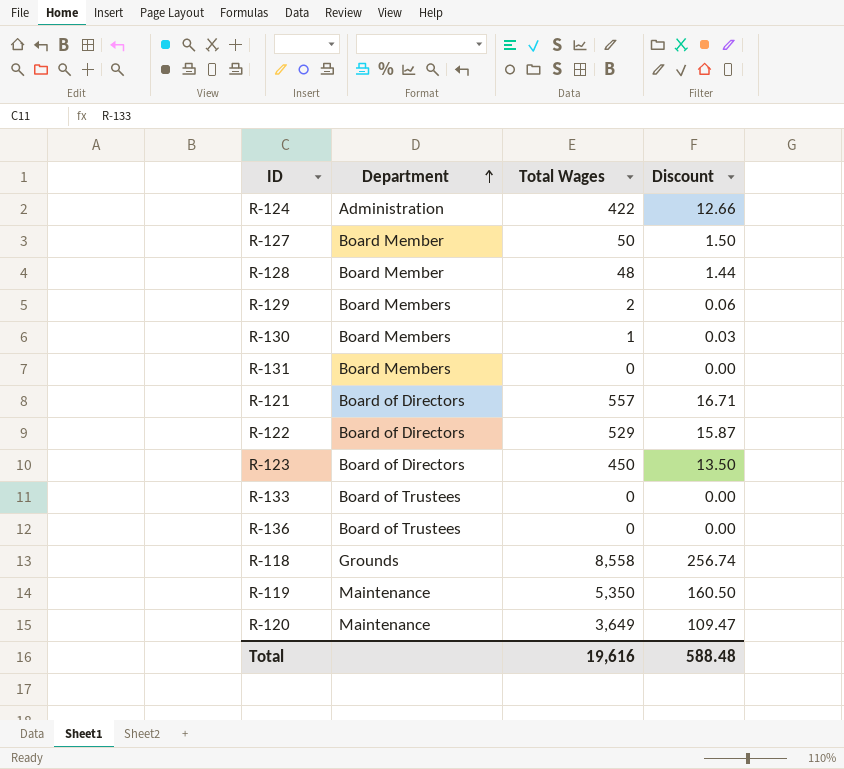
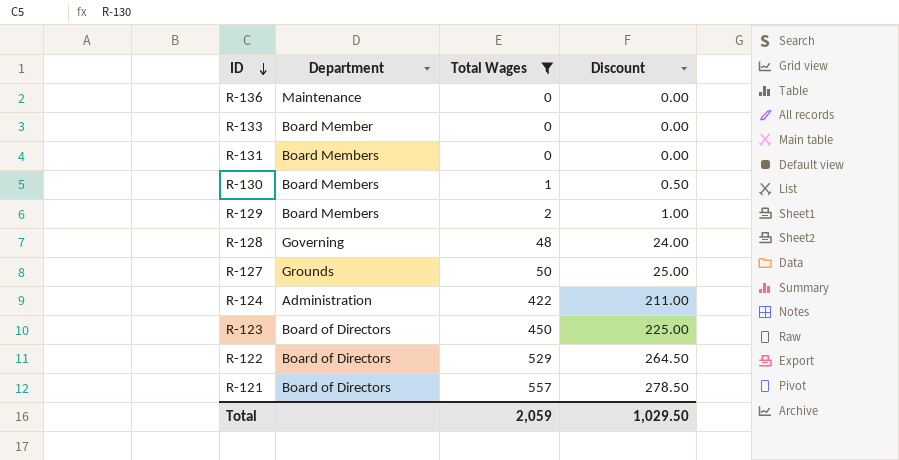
filter: none -> Total Wages <= 557
row order: Department ascending -> ID descending
column Discount | formula: [Total Wages] * 0.03 -> [Total Wages] * 0.5
R-136 | Department: Board of Trustees -> Maintenance
R-133 | Department: Board of Trustees -> Board Member
R-128 | Department: Board Member -> Governing
R-127 | Department: Board Member -> Grounds
Total | Total Wages: 19,616 -> 2,059
Total | Discount: 588.48 -> 1,029.50

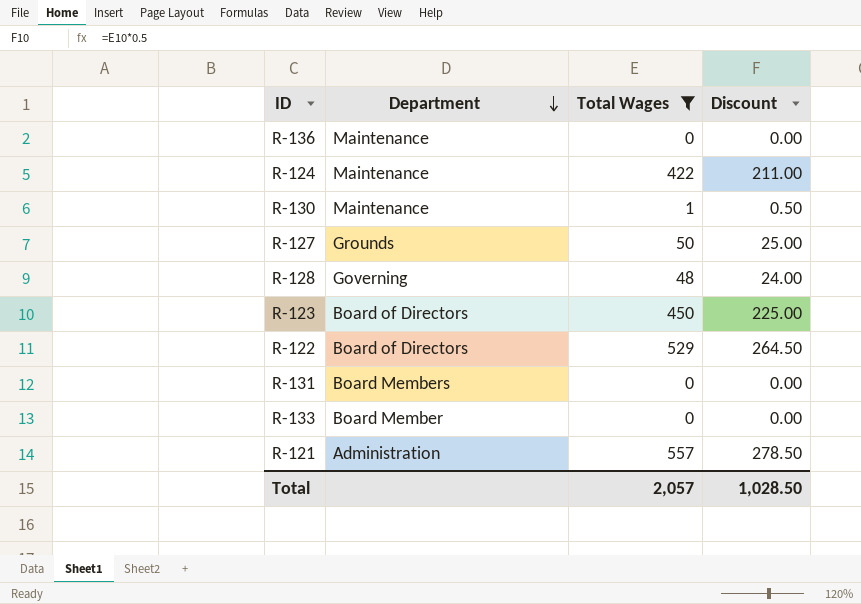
row order: ID descending -> Department descending
row R-129: Board Members | 2 | 1.00 -> none
R-124 | Department: Administration -> Maintenance
R-130 | Department: Board Members -> Maintenance
R-121 | Department: Board of Directors -> Administration
Total | Total Wages: 2,059 -> 2,057
Total | Discount: 1,029.50 -> 1,028.50

